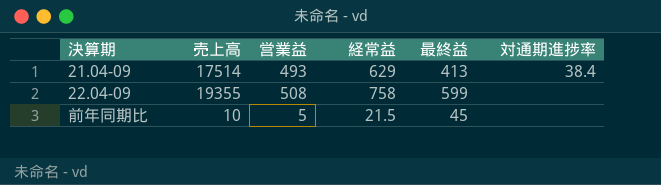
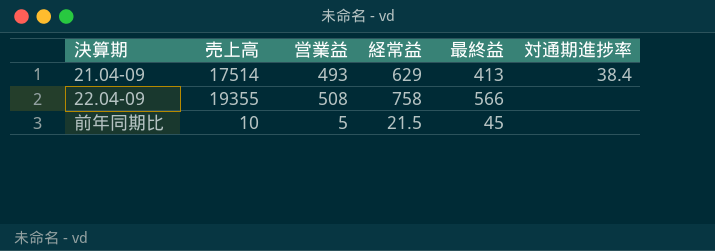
22.04-09 | 最終益: 599 -> 566

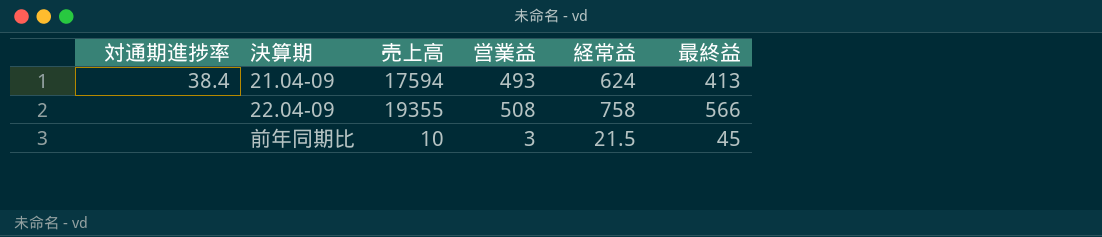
column 対通期進捗率 | position: 6 -> 1
21.04-09 | 売上高: 17514 -> 17594
21.04-09 | 経常益: 629 -> 624
前年同期比 | 営業益: 5 -> 3

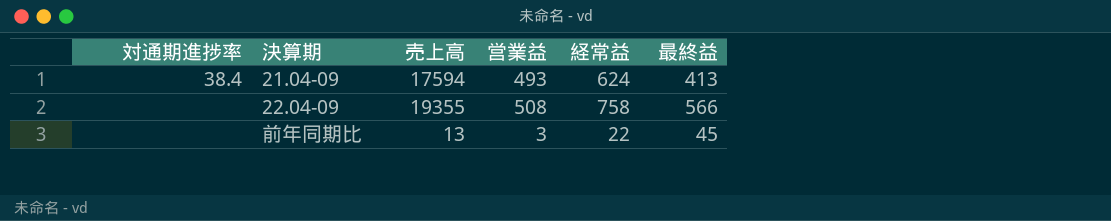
前年同期比 | 売上高: 10 -> 13
前年同期比 | 経常益: 21.5 -> 22

